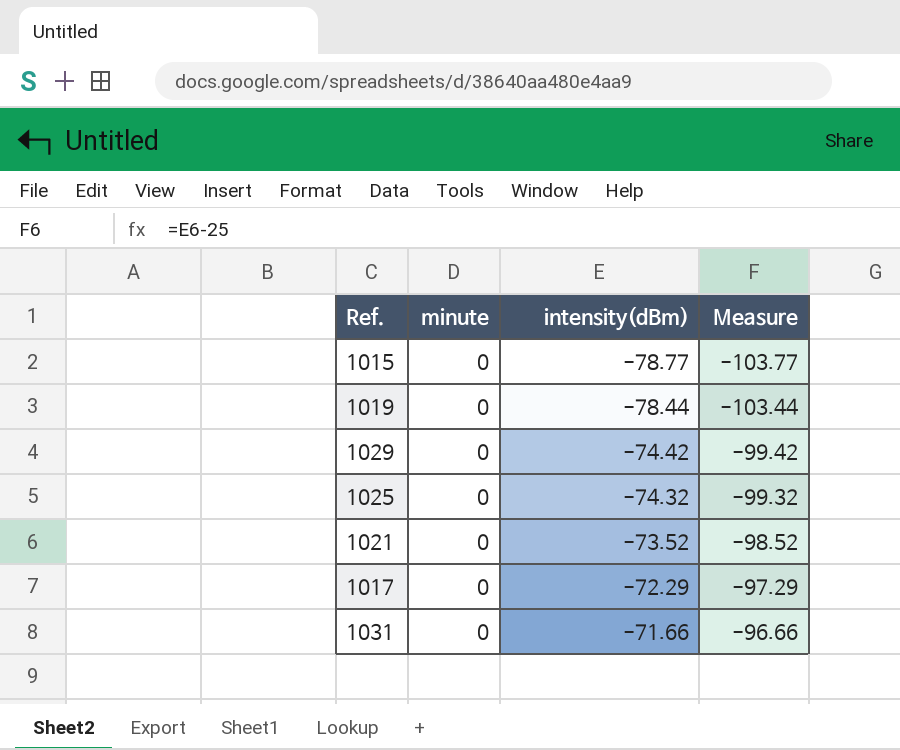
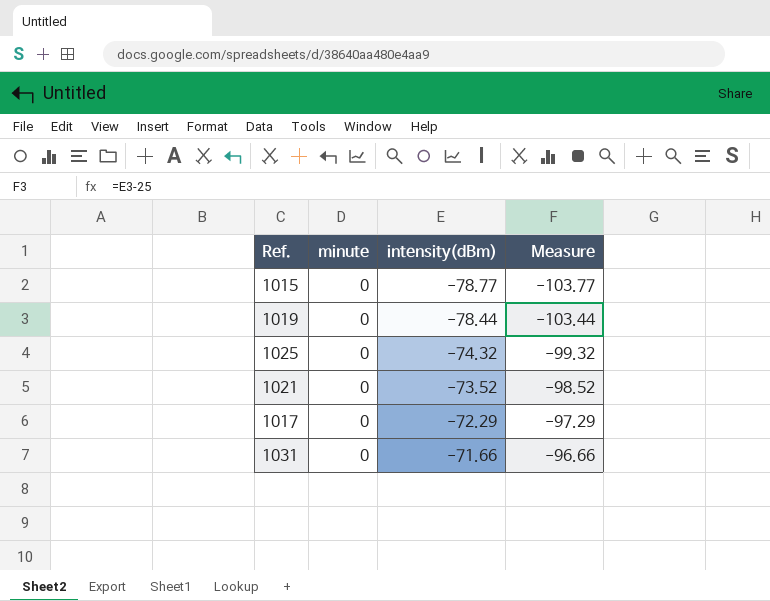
row 1029: 0 | -74.42 | -99.42 -> none

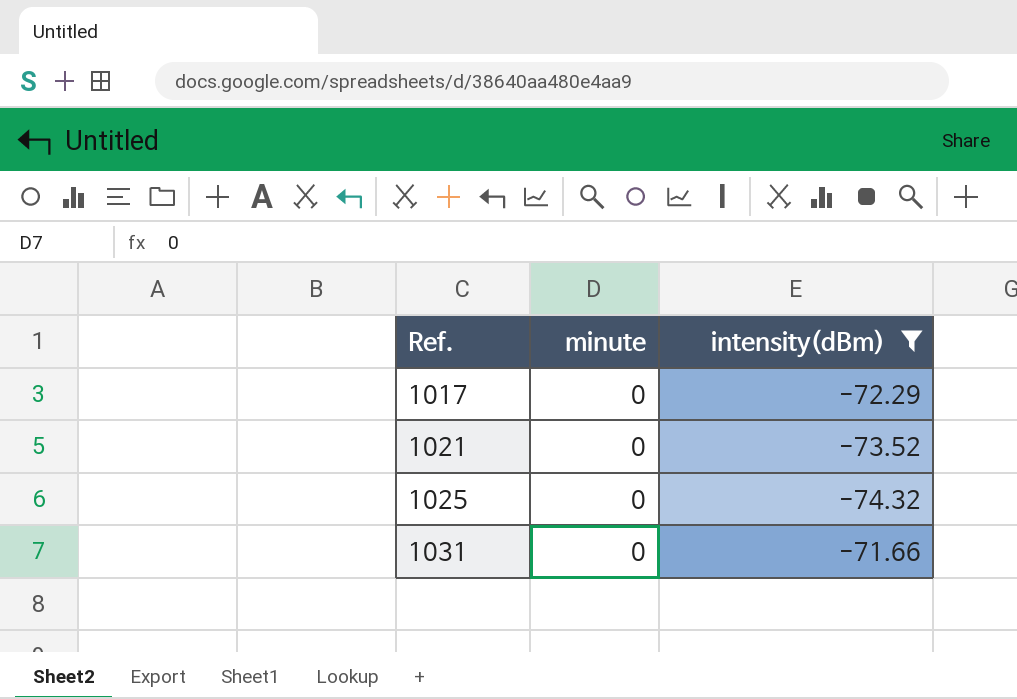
filter: none -> intensity(dBm) >= -74.32
row order: intensity(dBm) ascending -> Ref. ascending
column Measure | formula: [intensity(dBm)] - 25 -> none

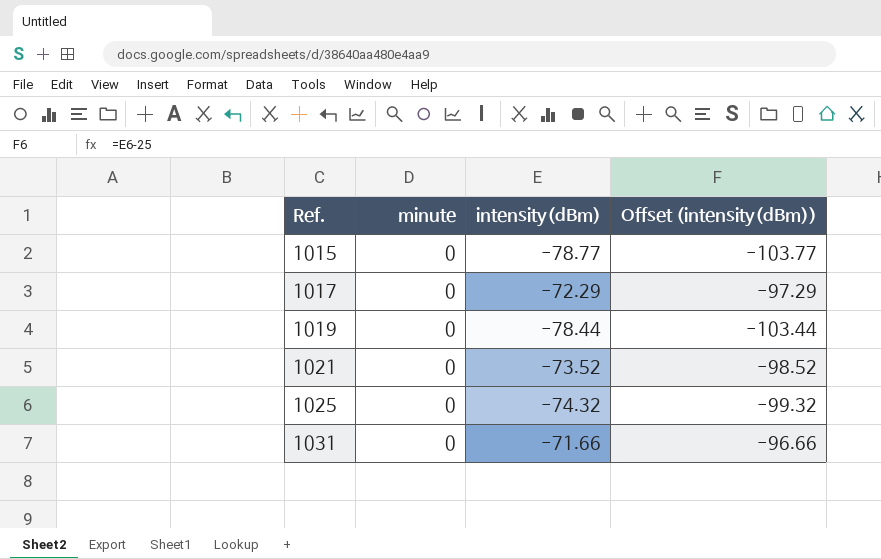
filter: intensity(dBm) >= -74.32 -> none
column Offset (intensity(dBm)) | formula: none -> [intensity(dBm)] - 25

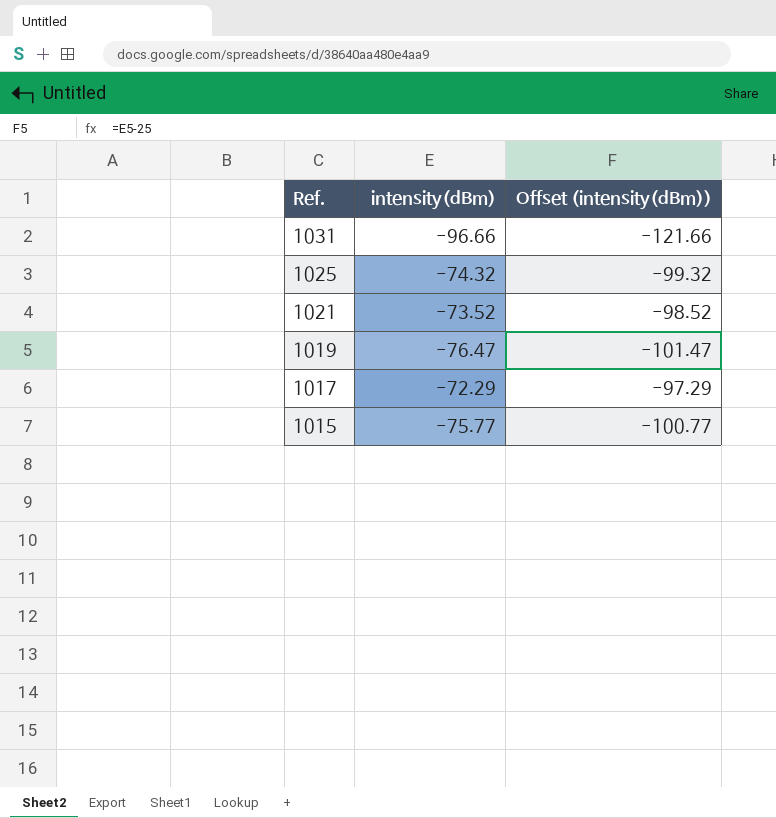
row order: Ref. ascending -> Ref. descending
column minute | position: 2 -> none
1031 | intensity(dBm): -71.66 -> -96.66
1031 | Offset (intensity(dBm)): -96.66 -> -121.66
1019 | intensity(dBm): -78.44 -> -76.47
1019 | Offset (intensity(dBm)): -103.44 -> -101.47
1015 | intensity(dBm): -78.77 -> -75.77
1015 | Offset (intensity(dBm)): -103.77 -> -100.77

